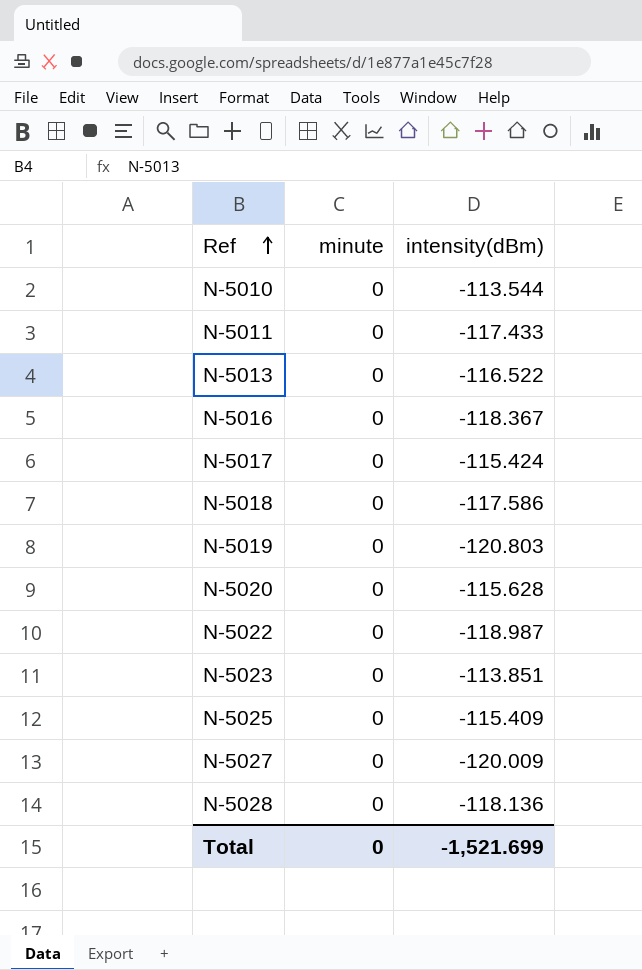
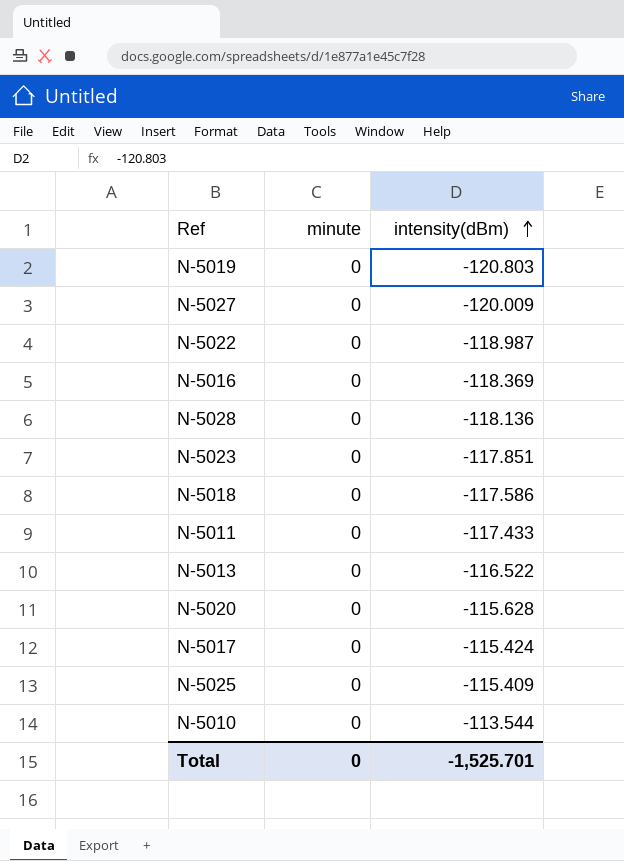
row order: Ref ascending -> intensity(dBm) ascending
N-5016 | intensity(dBm): -118.367 -> -118.369
N-5023 | intensity(dBm): -113.851 -> -117.851
Total | intensity(dBm): -1,521.699 -> -1,525.701

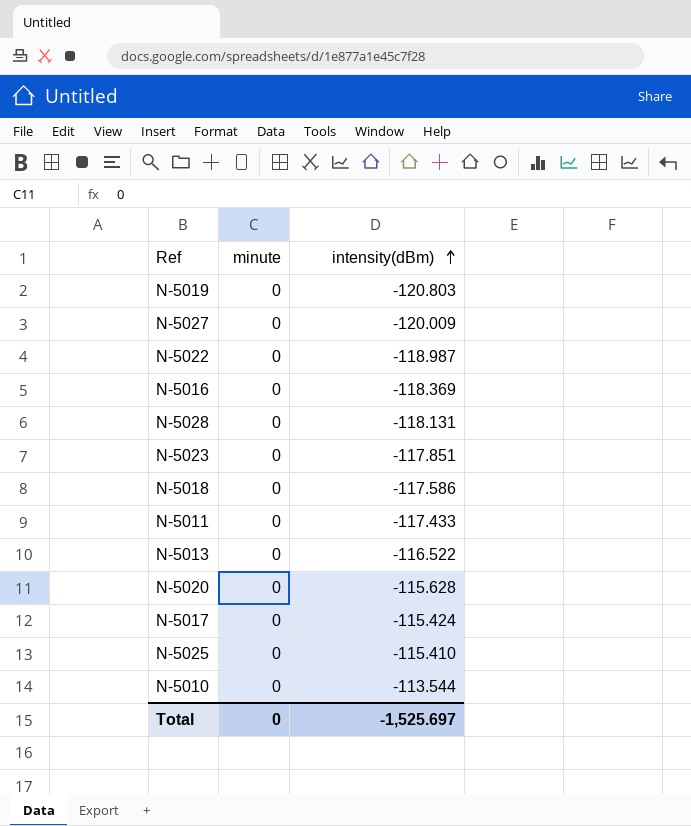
N-5028 | intensity(dBm): -118.136 -> -118.131
N-5025 | intensity(dBm): -115.409 -> -115.410
Total | intensity(dBm): -1,525.701 -> -1,525.697

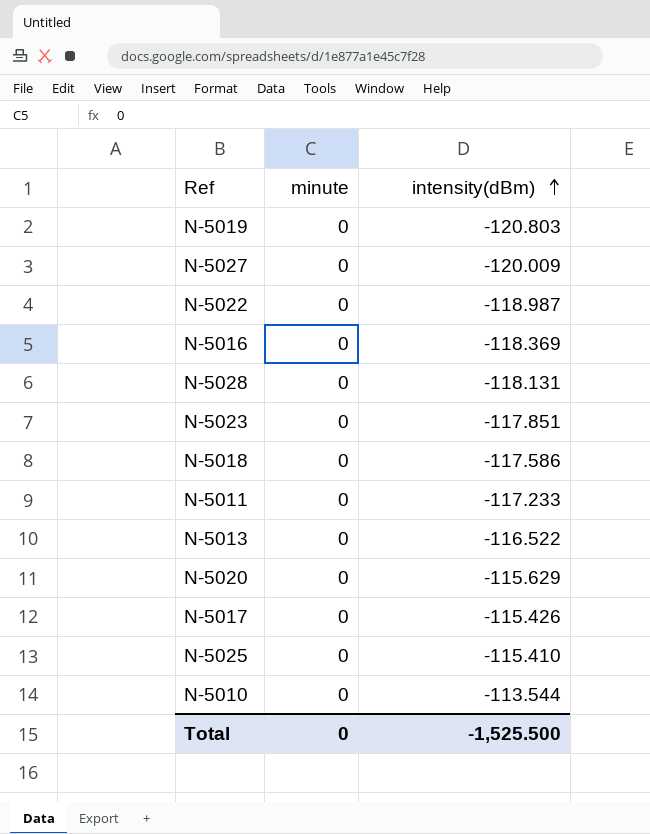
N-5011 | intensity(dBm): -117.433 -> -117.233
N-5020 | intensity(dBm): -115.628 -> -115.629
N-5017 | intensity(dBm): -115.424 -> -115.426
Total | intensity(dBm): -1,525.697 -> -1,525.500

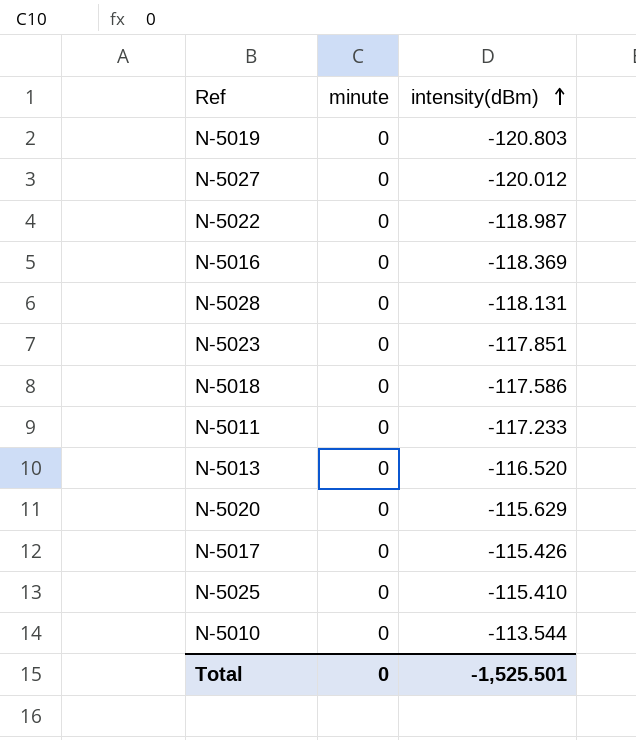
N-5027 | intensity(dBm): -120.009 -> -120.012
N-5013 | intensity(dBm): -116.522 -> -116.520
Total | intensity(dBm): -1,525.500 -> -1,525.501

